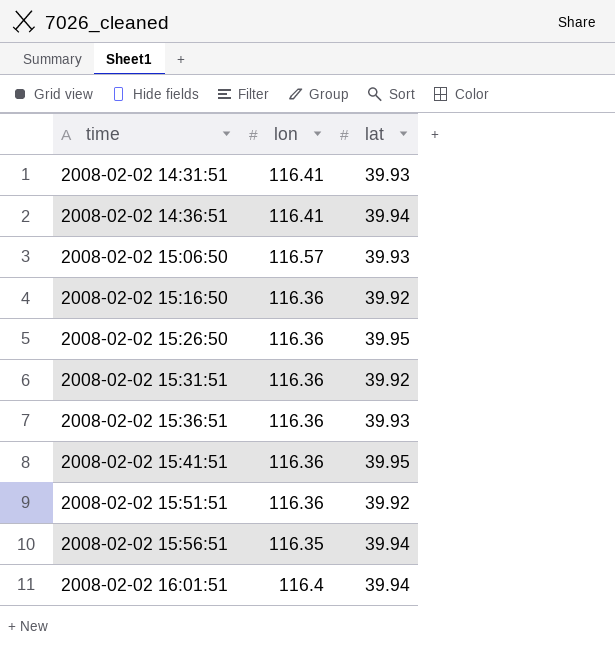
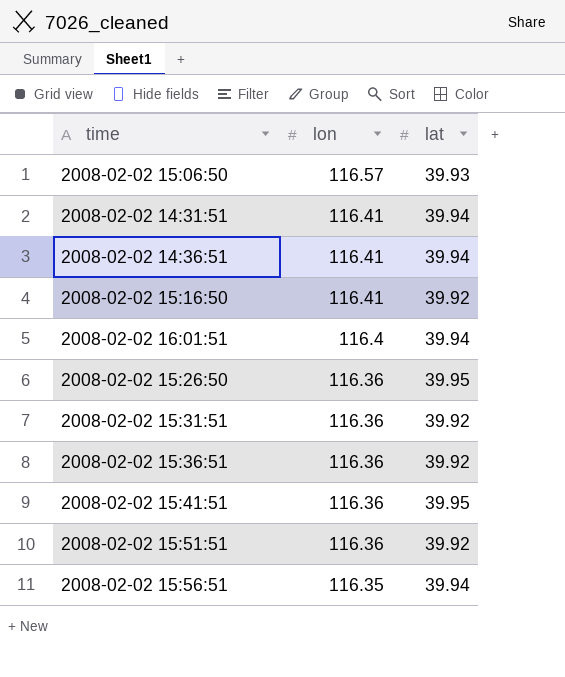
row order: time ascending -> lon descending
2008-02-02 14:31:51 | lat: 39.93 -> 39.94
2008-02-02 15:16:50 | lon: 116.36 -> 116.41
2008-02-02 15:36:51 | lat: 39.93 -> 39.92

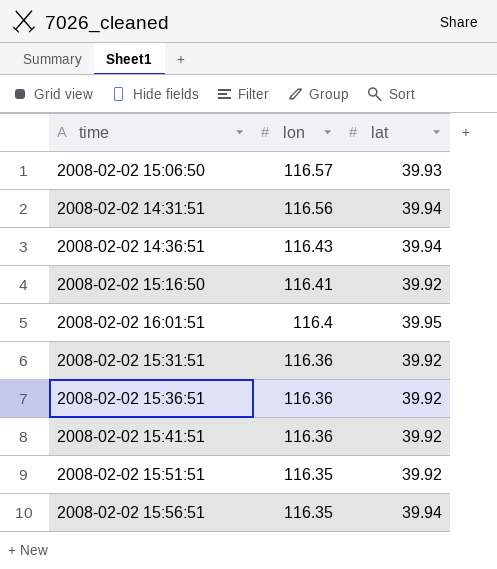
row 2008-02-02 15:26:50: 116.36 | 39.95 -> none
2008-02-02 14:31:51 | lon: 116.41 -> 116.56
2008-02-02 14:36:51 | lon: 116.41 -> 116.43
2008-02-02 16:01:51 | lat: 39.94 -> 39.95
2008-02-02 15:41:51 | lat: 39.95 -> 39.92
2008-02-02 15:51:51 | lon: 116.36 -> 116.35

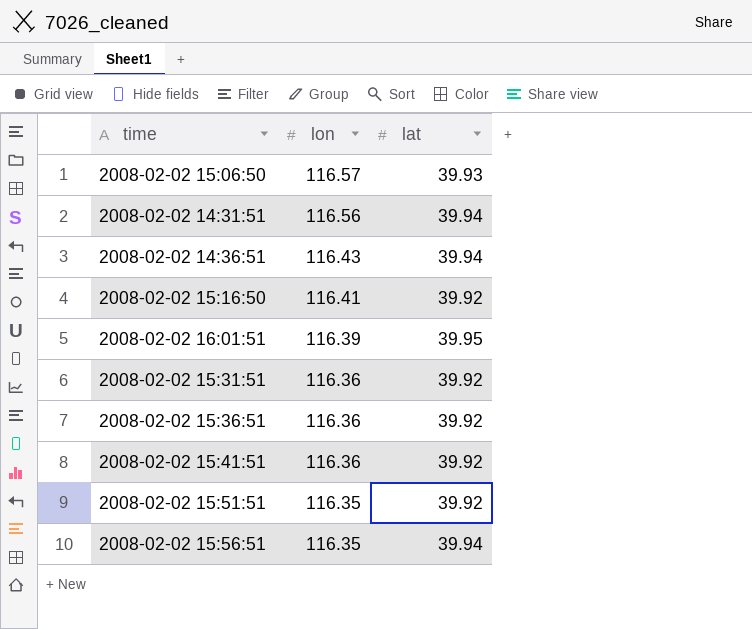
2008-02-02 16:01:51 | lon: 116.4 -> 116.39

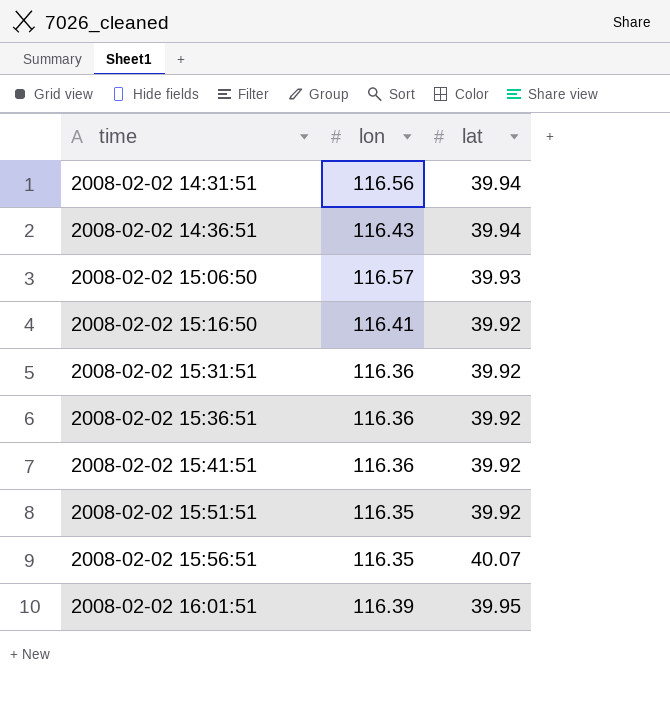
row order: lon descending -> time ascending
2008-02-02 15:56:51 | lat: 39.94 -> 40.07

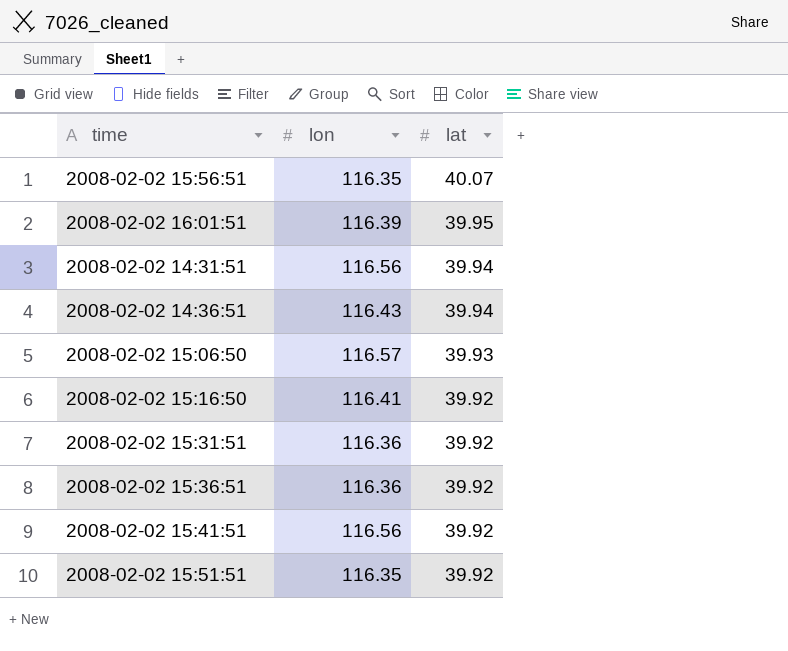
row order: time ascending -> lat descending
2008-02-02 15:41:51 | lon: 116.36 -> 116.56

